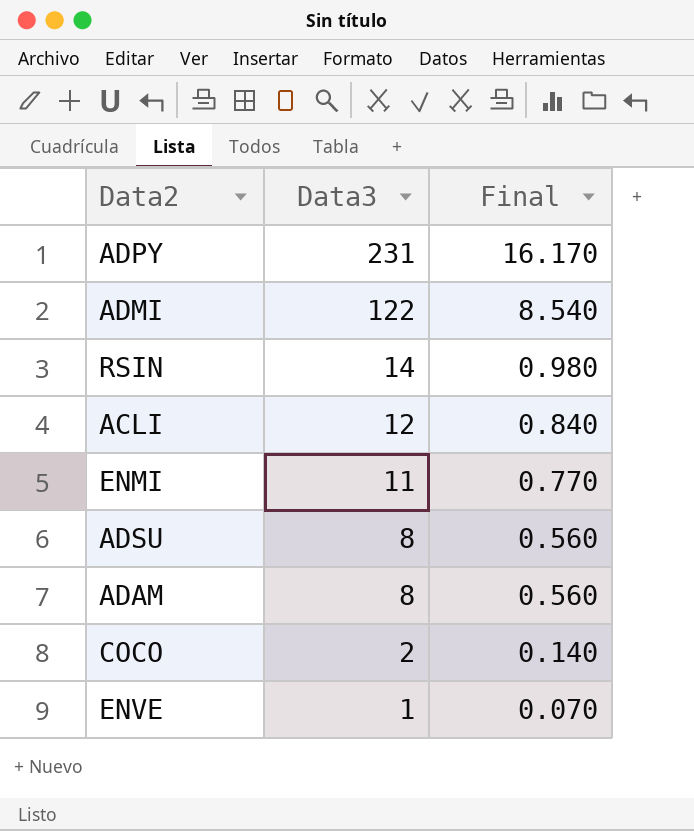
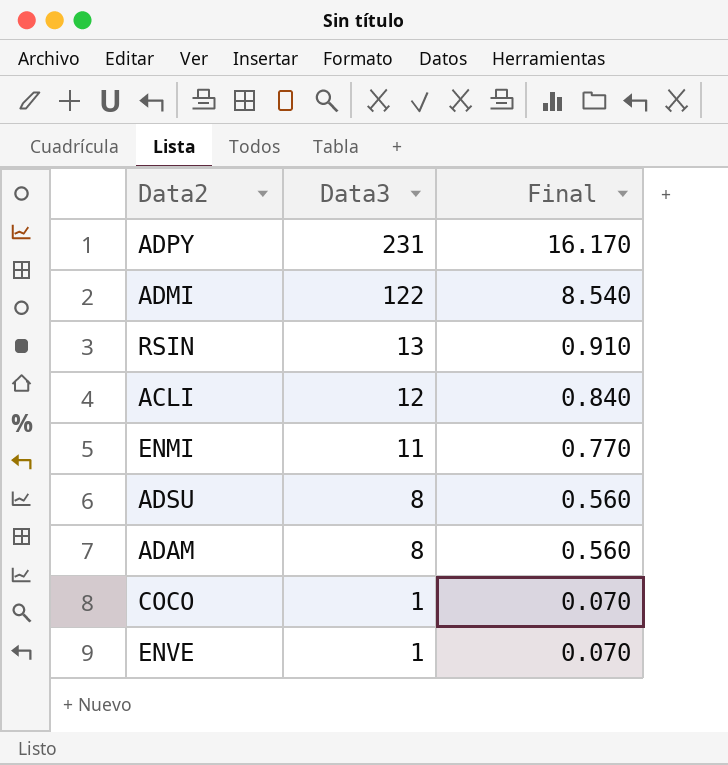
RSIN | Data3: 14 -> 13
RSIN | Final: 0.980 -> 0.910
COCO | Data3: 2 -> 1
COCO | Final: 0.140 -> 0.070

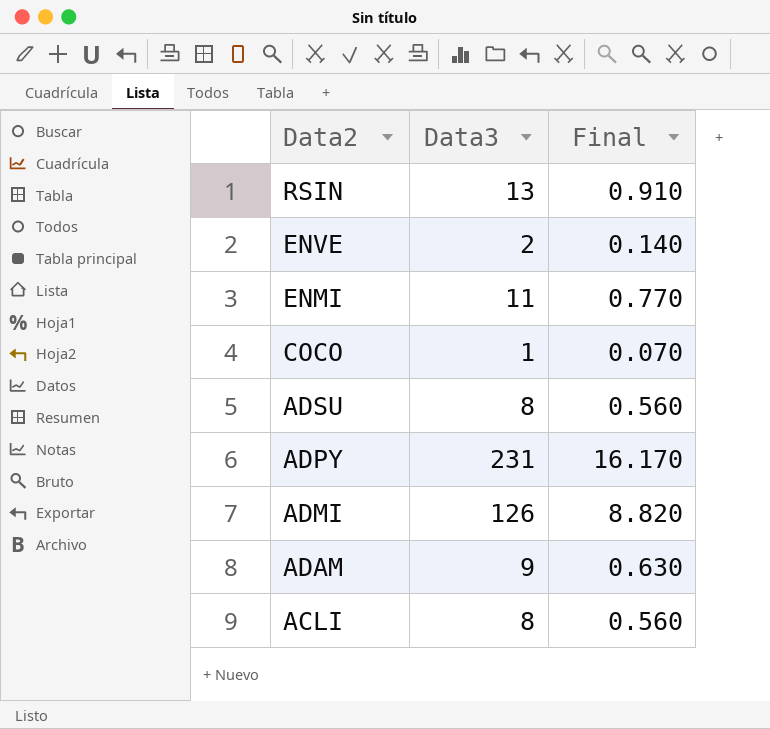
row order: Data3 descending -> Data2 descending
ENVE | Data3: 1 -> 2
ENVE | Final: 0.070 -> 0.140
ADMI | Data3: 122 -> 126
ADMI | Final: 8.540 -> 8.820
ADAM | Data3: 8 -> 9
ADAM | Final: 0.560 -> 0.630
ACLI | Data3: 12 -> 8
ACLI | Final: 0.840 -> 0.560

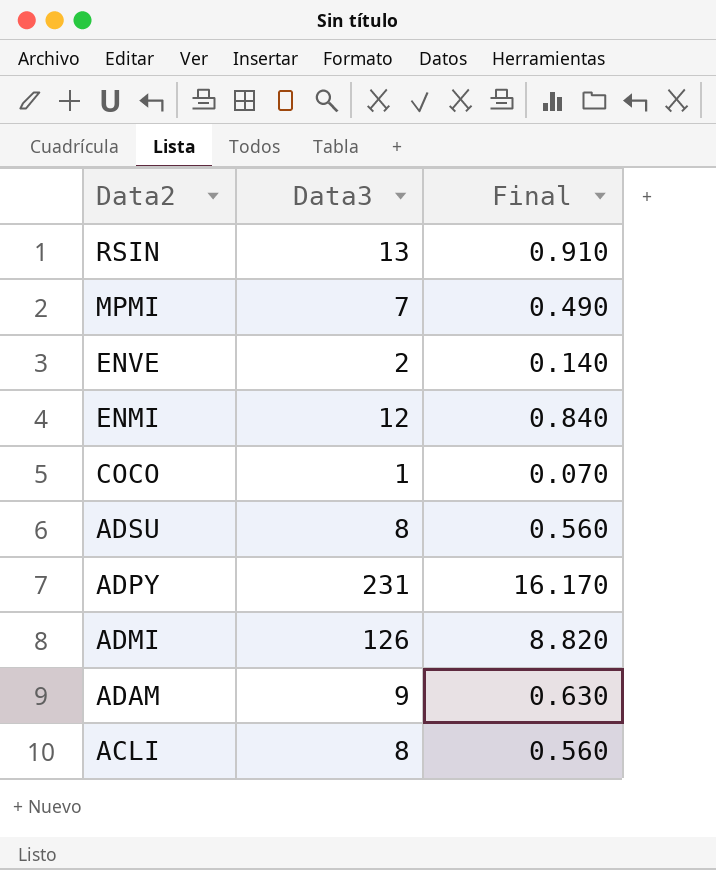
row MPMI: none -> 7 | 0.490
ENMI | Data3: 11 -> 12
ENMI | Final: 0.770 -> 0.840

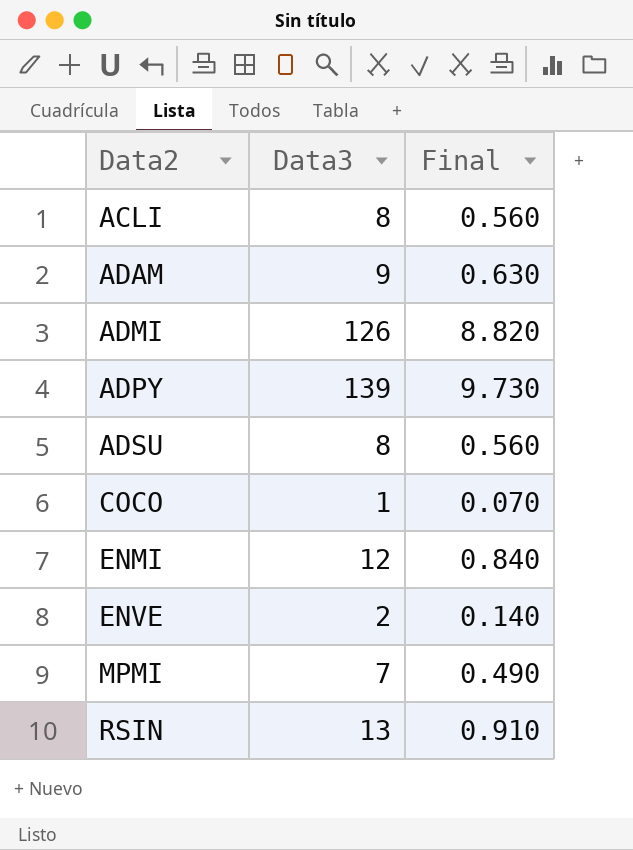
row order: Data2 descending -> Data2 ascending
ADPY | Data3: 231 -> 139
ADPY | Final: 16.170 -> 9.730

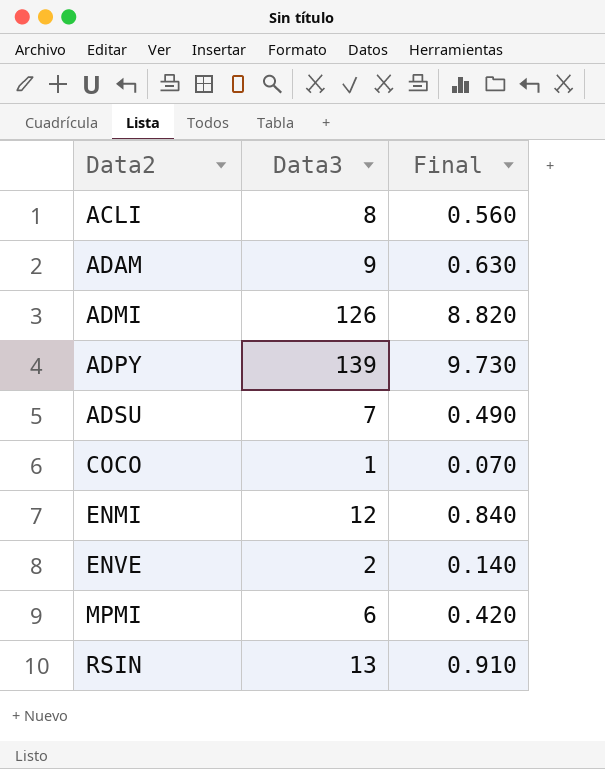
ADSU | Data3: 8 -> 7
ADSU | Final: 0.560 -> 0.490
MPMI | Data3: 7 -> 6
MPMI | Final: 0.490 -> 0.420

